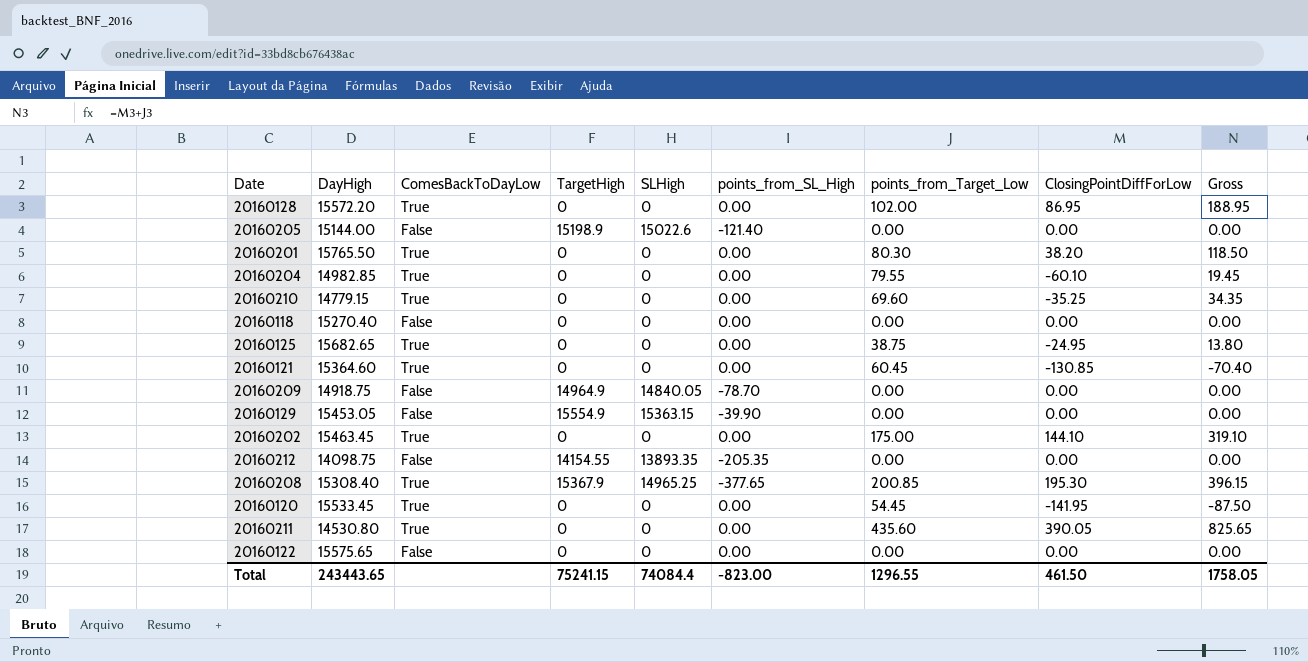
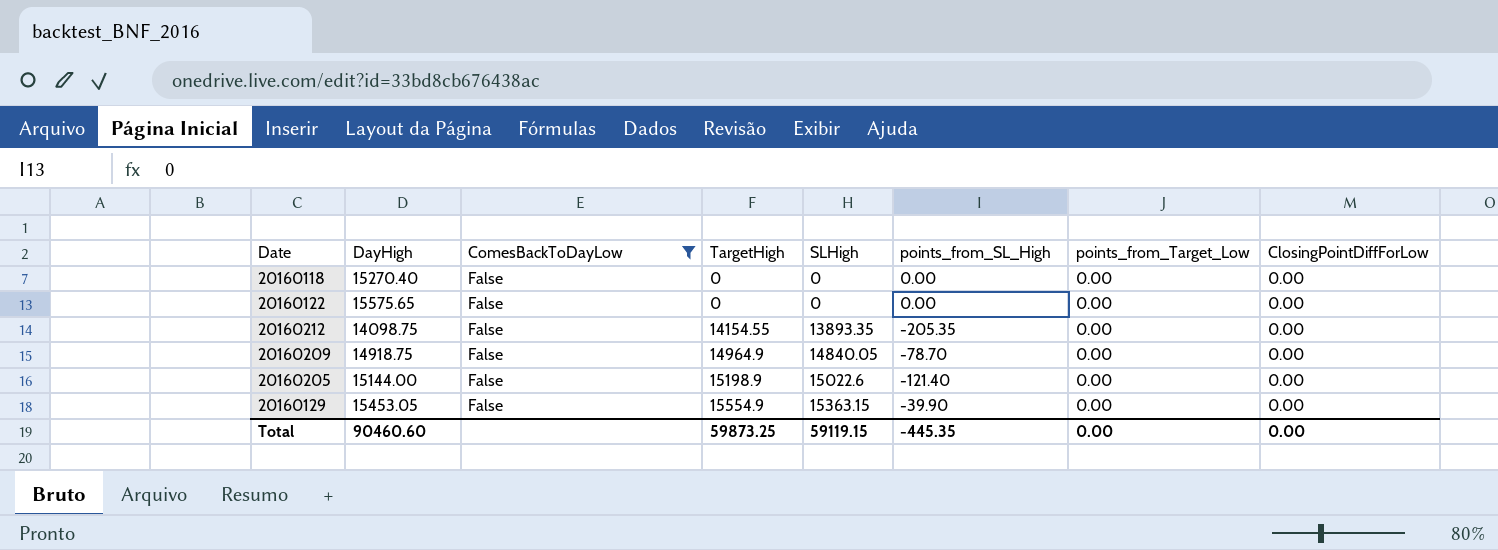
filter: none -> ComesBackToDayLow = False
row order: none -> TargetHigh ascending
column Gross | formula: [points_from_Target_Low] + [ClosingPointDiffForLow] -> none
Total | DayHigh: 243443.65 -> 90460.60
Total | TargetHigh: 75241.15 -> 59873.25
Total | SLHigh: 74084.4 -> 59119.15
Total | points_from_SL_High: -823.00 -> -445.35
Total | points_from_Target_Low: 1296.55 -> 0.00
Total | ClosingPointDiffForLow: 461.50 -> 0.00

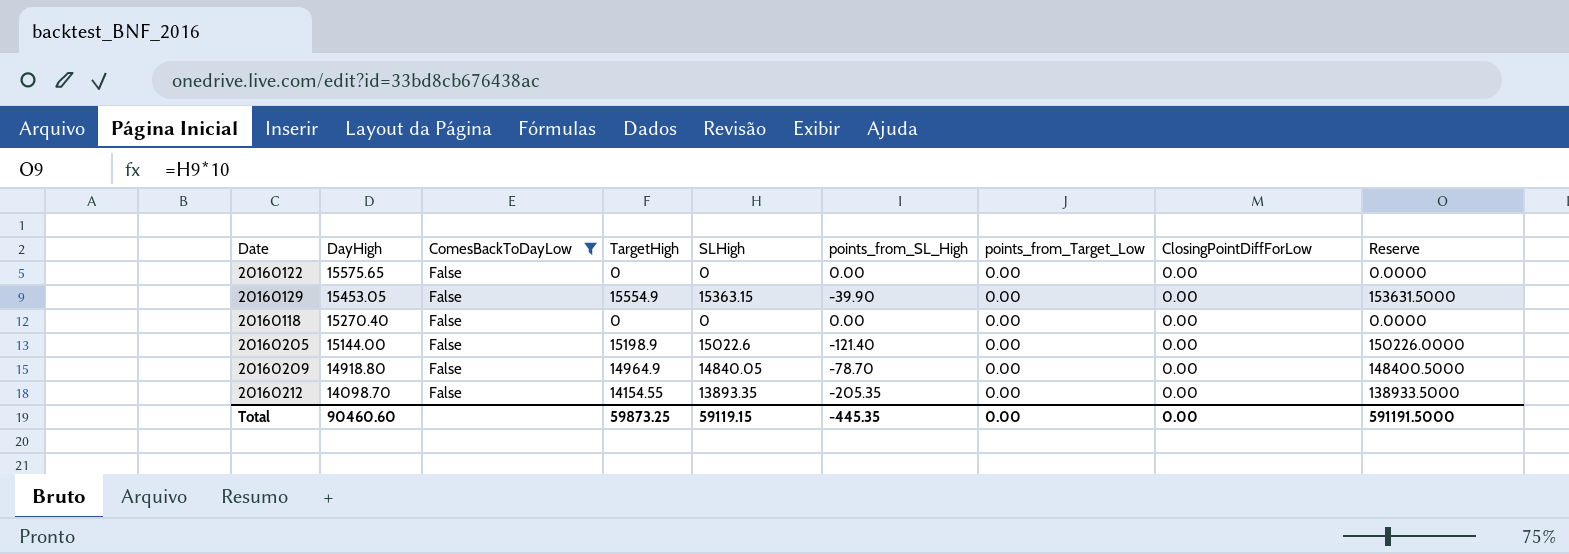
row order: TargetHigh ascending -> DayHigh descending
column Reserve | formula: none -> [SLHigh] * 10
20160209 | DayHigh: 14918.75 -> 14918.80
20160212 | DayHigh: 14098.75 -> 14098.70

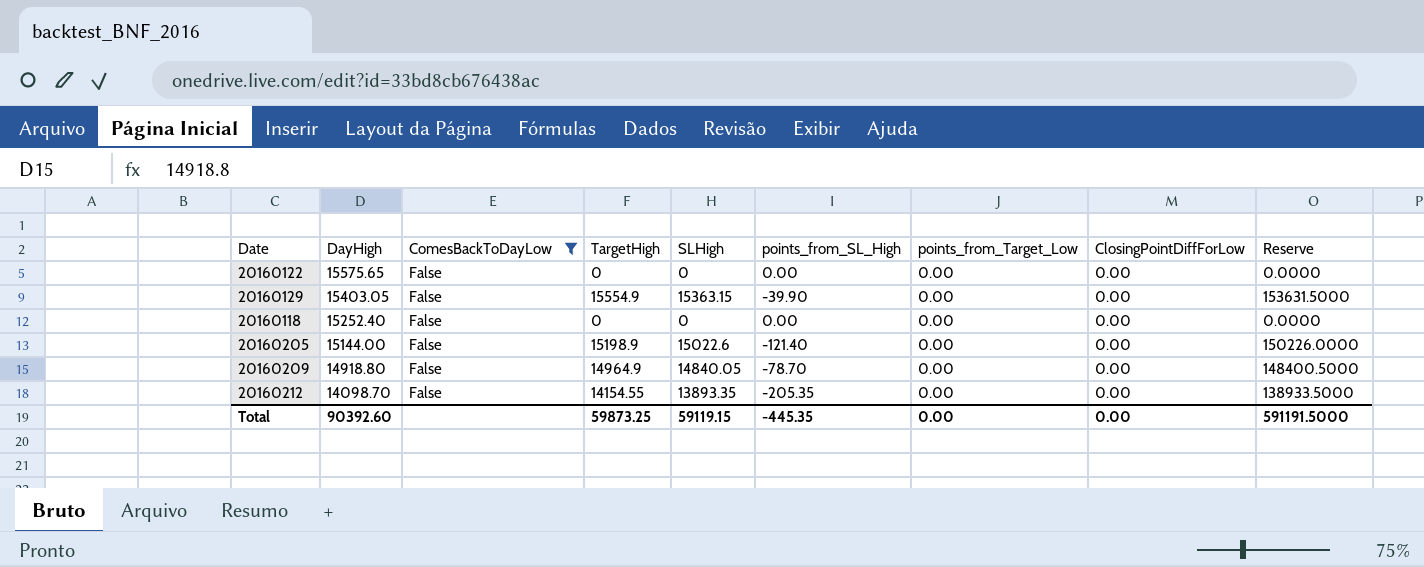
20160129 | DayHigh: 15453.05 -> 15403.05
20160118 | DayHigh: 15270.40 -> 15252.40
Total | DayHigh: 90460.60 -> 90392.60

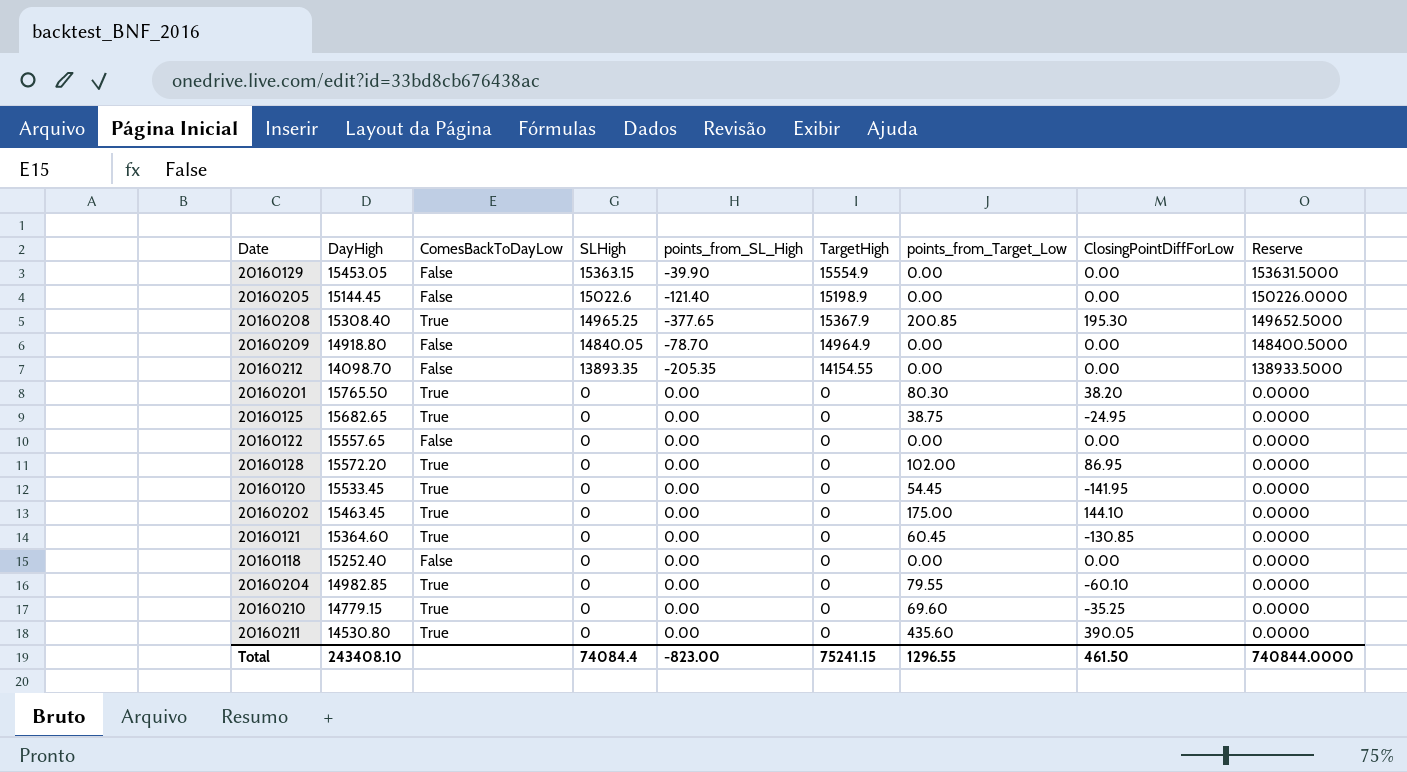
filter: ComesBackToDayLow = False -> none
row order: DayHigh descending -> SLHigh descending
column TargetHigh | position: 4 -> 6
20160129 | DayHigh: 15403.05 -> 15453.05
20160205 | DayHigh: 15144.00 -> 15144.45
20160122 | DayHigh: 15575.65 -> 15557.65
Total | DayHigh: 90392.60 -> 243408.10
Total | SLHigh: 59119.15 -> 74084.4
Total | points_from_SL_High: -445.35 -> -823.00
Total | TargetHigh: 59873.25 -> 75241.15
Total | points_from_Target_Low: 0.00 -> 1296.55
Total | ClosingPointDiffForLow: 0.00 -> 461.50
Total | Reserve: 591191.5000 -> 740844.0000

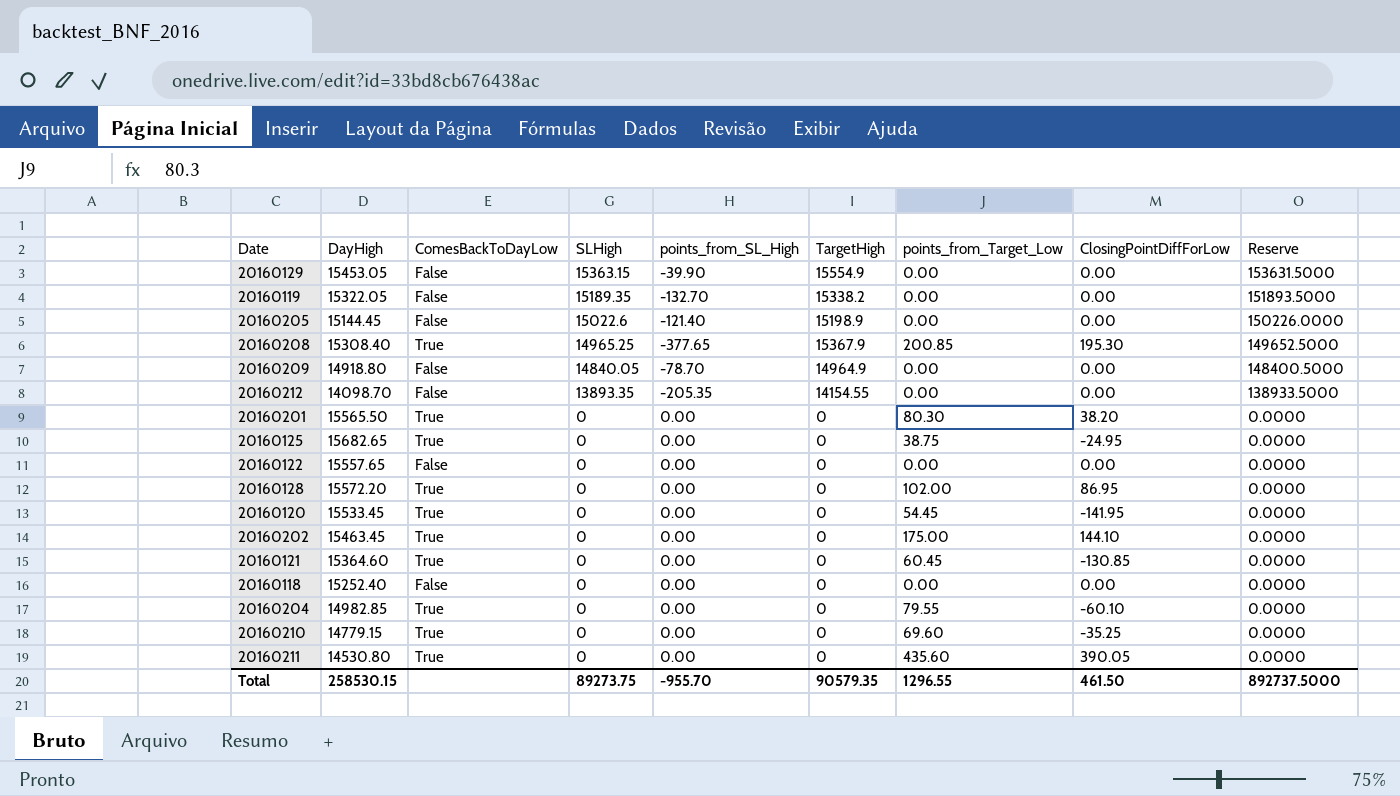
row 20160119: none -> 15322.05 | False | 15189.35 | -132.70 | 15338.2 | 0.00 | 0.00 | 151893.5000
20160201 | DayHigh: 15765.50 -> 15565.50
Total | DayHigh: 243408.10 -> 258530.15
Total | SLHigh: 74084.4 -> 89273.75
Total | points_from_SL_High: -823.00 -> -955.70
Total | TargetHigh: 75241.15 -> 90579.35
Total | Reserve: 740844.0000 -> 892737.5000

